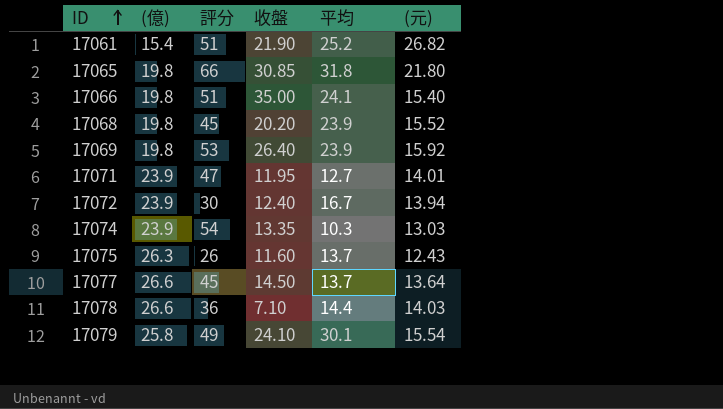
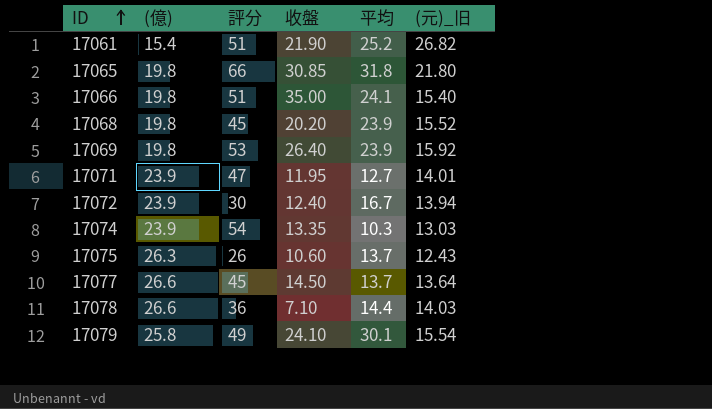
column name: (元) -> (元)_旧
17075 | 收盤: 11.60 -> 10.60

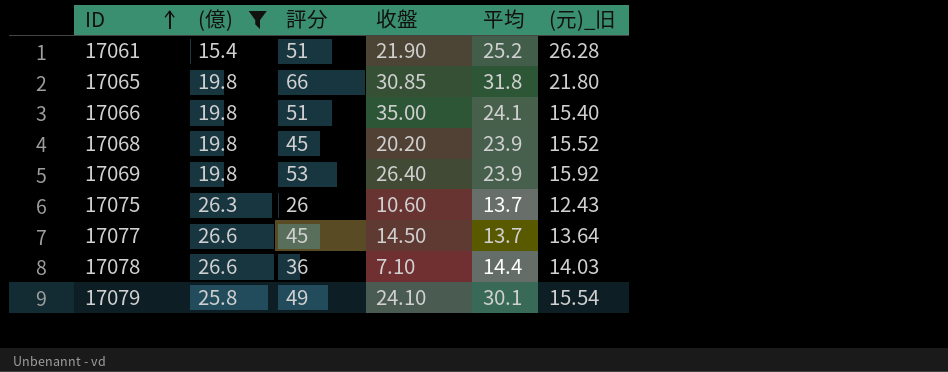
filter: none -> (億) != 23.9
17061 | (元)_旧: 26.82 -> 26.28

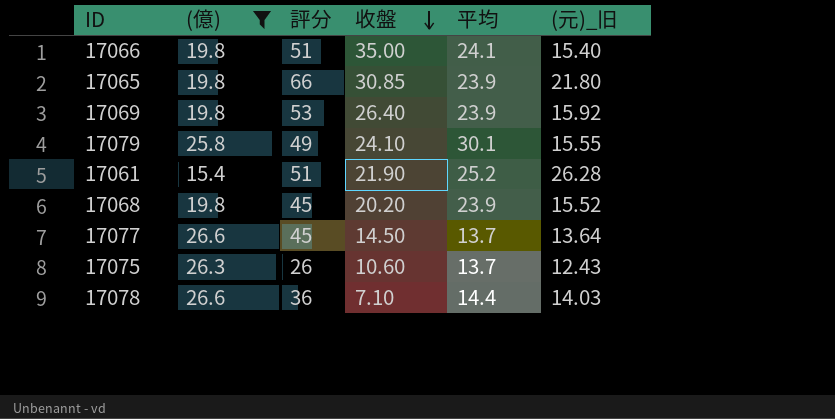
row order: ID ascending -> 收盤 descending
17065 | 平均: 31.8 -> 23.9
17079 | (元)_旧: 15.54 -> 15.55

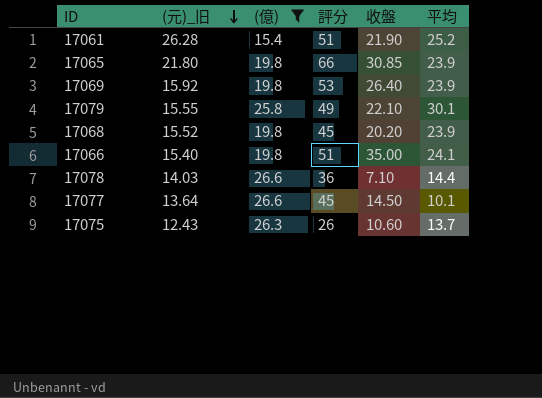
row order: 收盤 descending -> (元)_旧 descending
column (元)_旧 | position: 6 -> 2
17079 | 收盤: 24.10 -> 22.10
17077 | 平均: 13.7 -> 10.1

